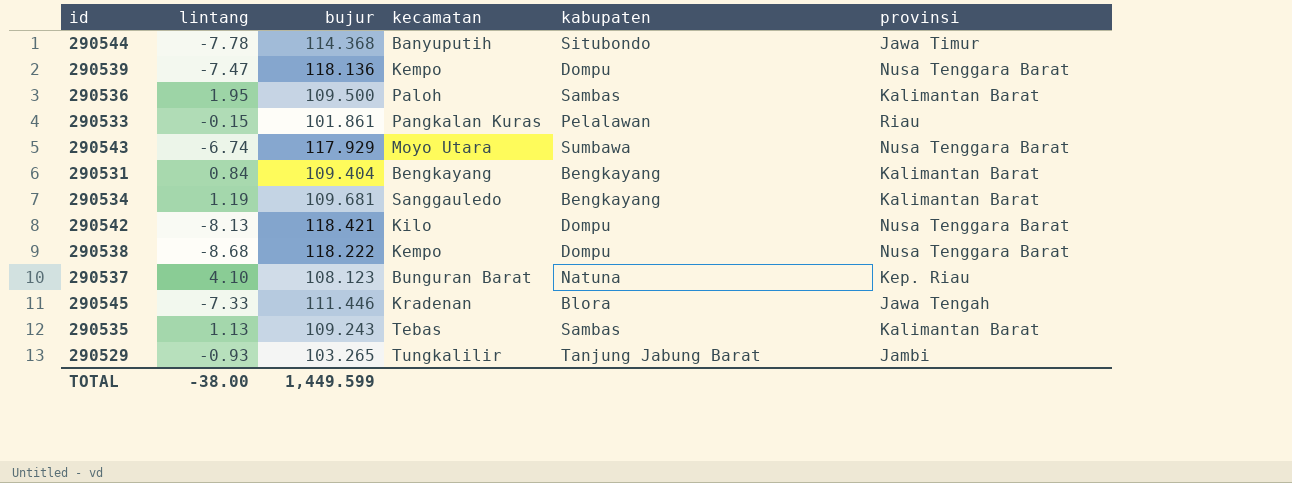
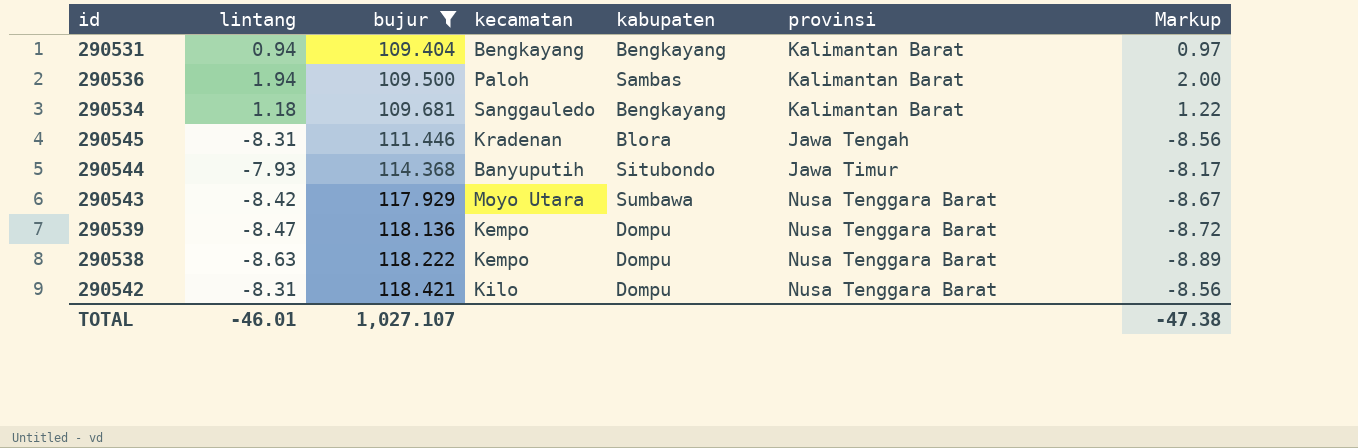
filter: none -> bujur >= 109.404
row order: none -> bujur ascending
column Markup | formula: none -> [lintang] * 1.03
290531 | lintang: 0.84 -> 0.94
290536 | lintang: 1.95 -> 1.94
290534 | lintang: 1.19 -> 1.18
290545 | lintang: -7.33 -> -8.31
290544 | lintang: -7.78 -> -7.93
290543 | lintang: -6.74 -> -8.42
290539 | lintang: -7.47 -> -8.47
290538 | lintang: -8.68 -> -8.63
290542 | lintang: -8.13 -> -8.31
TOTAL | lintang: -38.00 -> -46.01
TOTAL | bujur: 1,449.599 -> 1,027.107

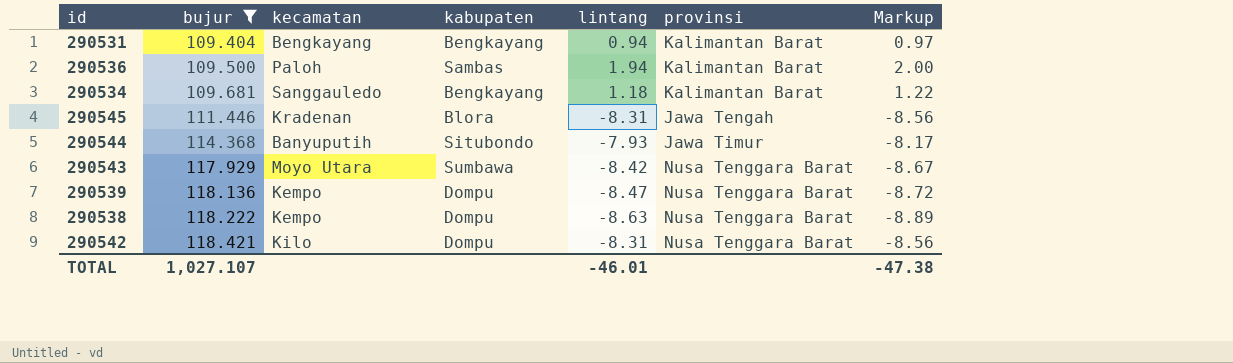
column lintang | position: 2 -> 5

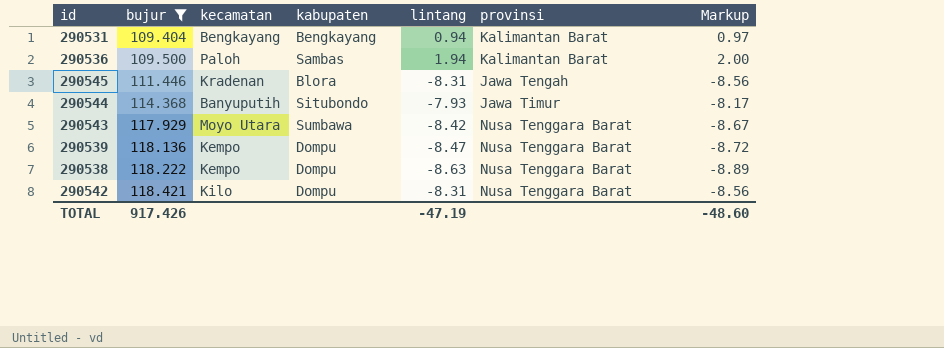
row 290534: 109.681 | Sanggauledo | Bengkayang | 1.18 | Kalimantan Barat | 1.22 -> none
TOTAL | bujur: 1,027.107 -> 917.426
TOTAL | lintang: -46.01 -> -47.19
TOTAL | Markup: -47.38 -> -48.60

